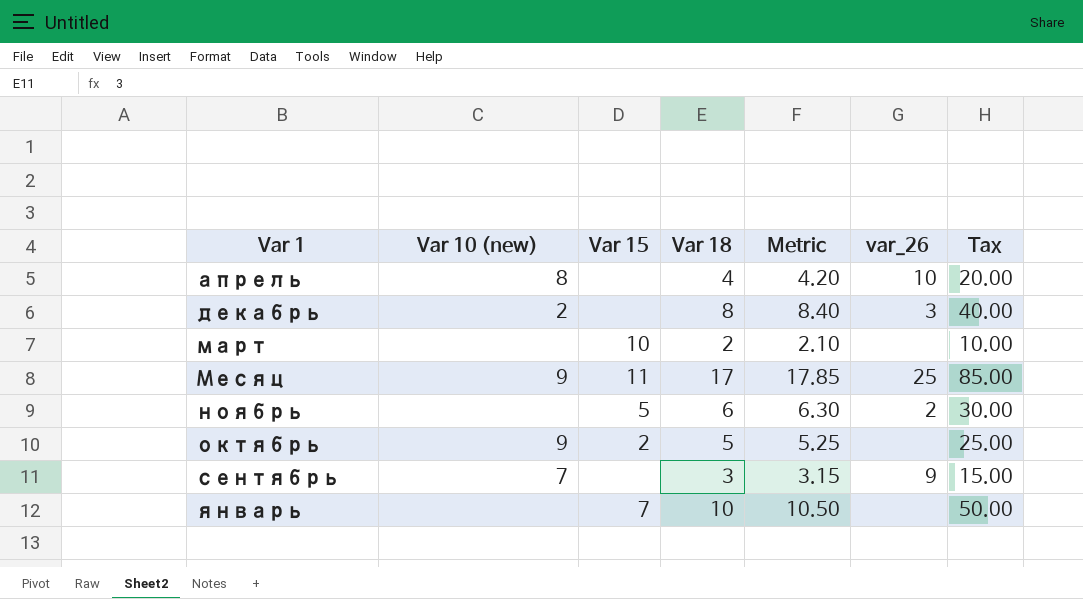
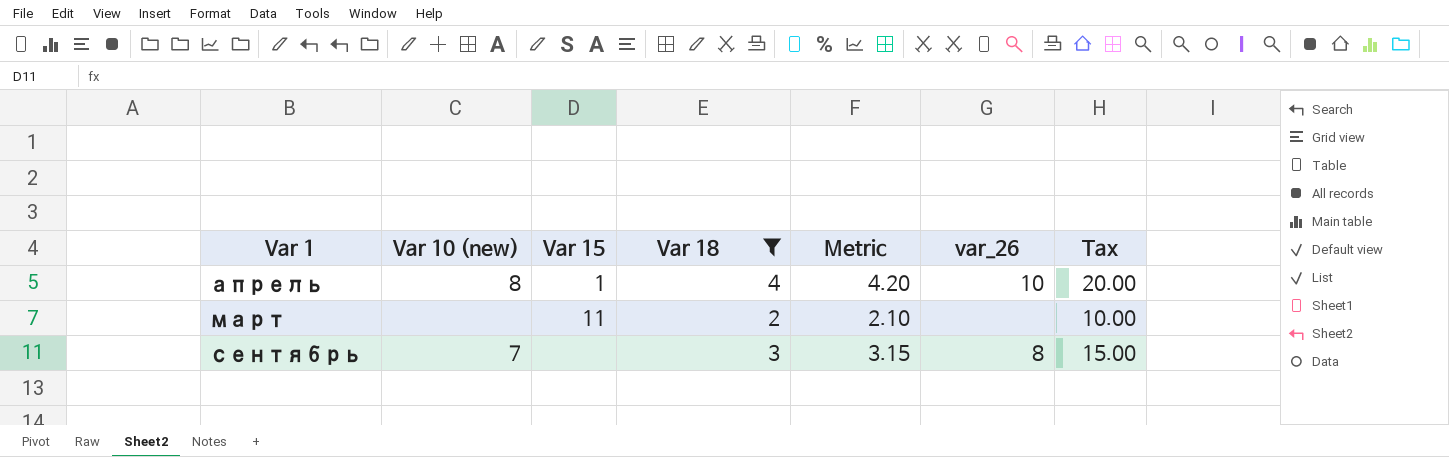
filter: none -> Var 18 <= 4
апрель | Var 15: none -> 1
март | Var 15: 10 -> 11
сентябрь | var_26: 9 -> 8

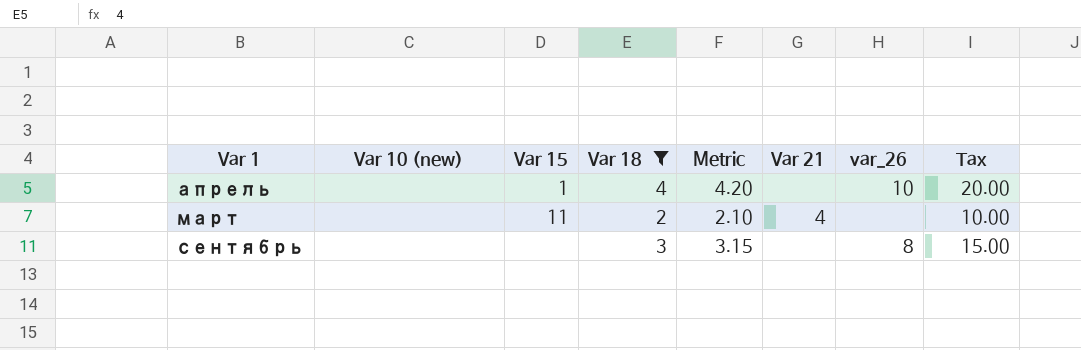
column Var 21 | position: none -> 6
апрель | Var 10 (new): 8 -> none
сентябрь | Var 10 (new): 7 -> none

